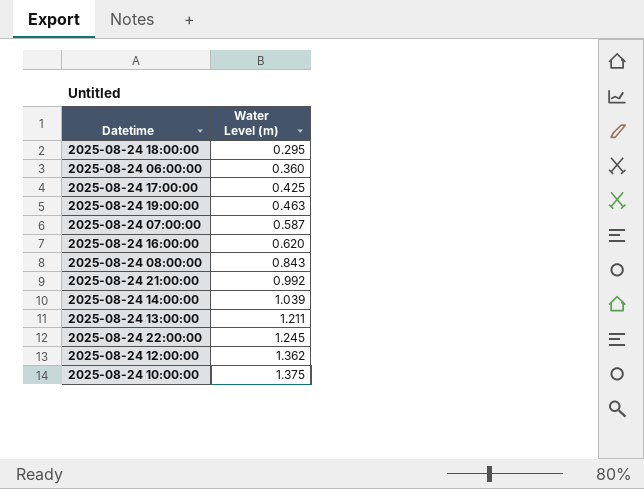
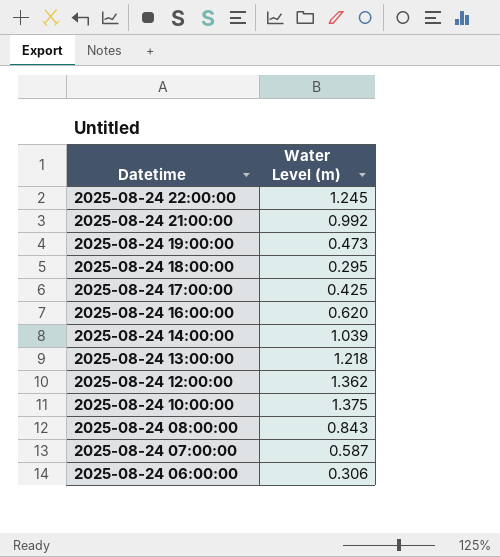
row order: Water Level (m) ascending -> Datetime descending
2025-08-24 19:00:00 | Water Level (m): 0.463 -> 0.473
2025-08-24 13:00:00 | Water Level (m): 1.211 -> 1.218
2025-08-24 06:00:00 | Water Level (m): 0.360 -> 0.306

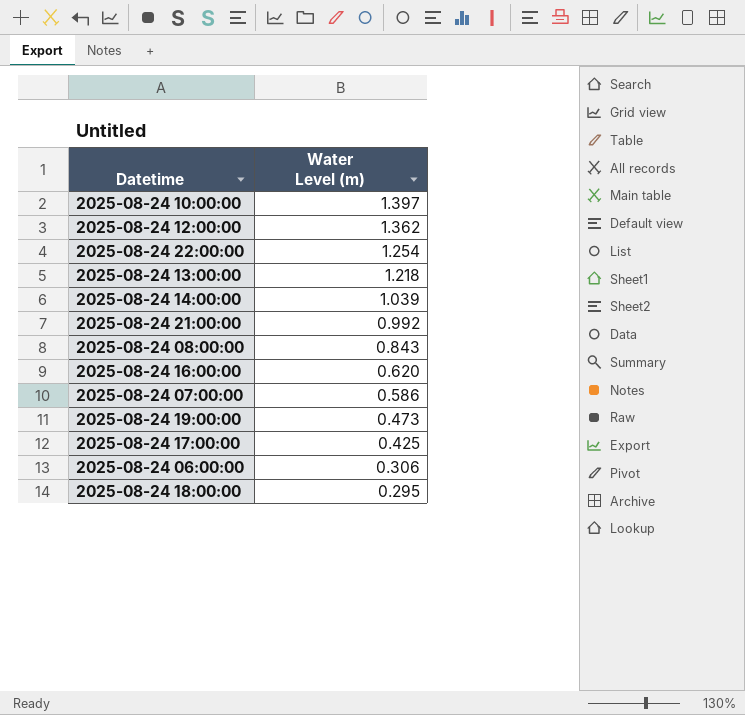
row order: Datetime descending -> Water Level (m) descending
2025-08-24 10:00:00 | Water Level (m): 1.375 -> 1.397
2025-08-24 22:00:00 | Water Level (m): 1.245 -> 1.254
2025-08-24 07:00:00 | Water Level (m): 0.587 -> 0.586

